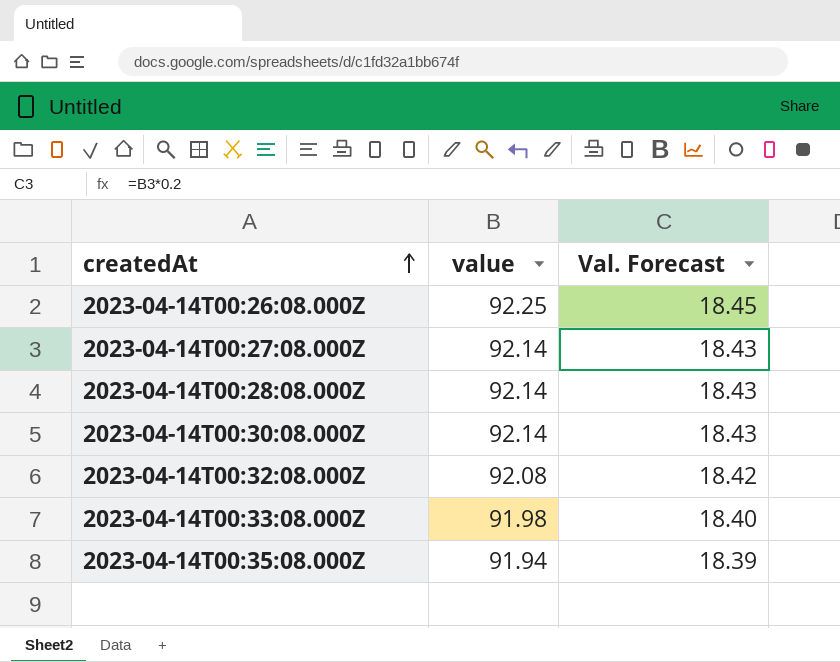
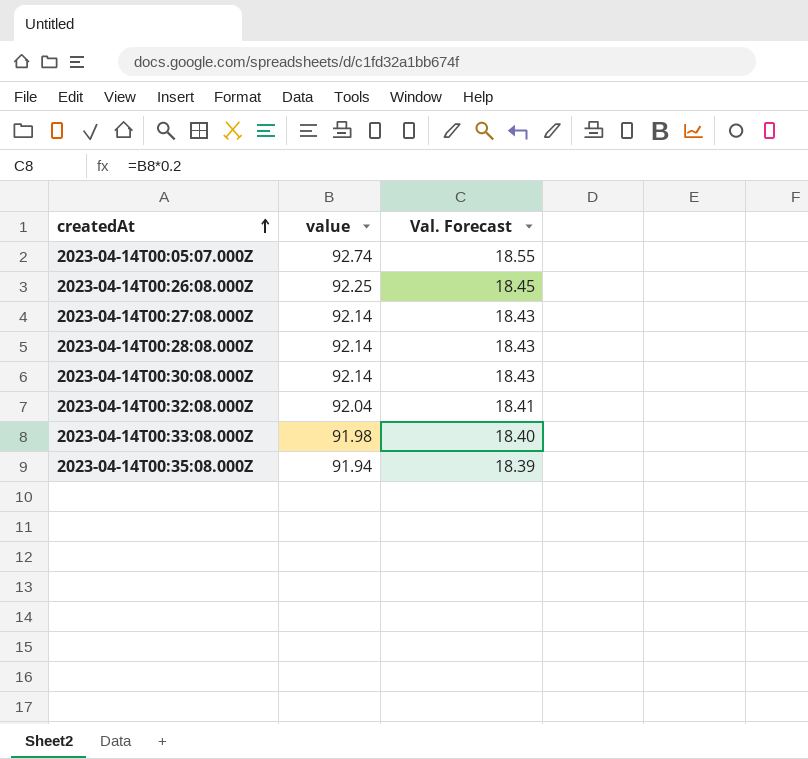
row 2023-04-14T00:05:07.000Z: none -> 92.74 | 18.55
2023-04-14T00:32:08.000Z | value: 92.08 -> 92.04
2023-04-14T00:32:08.000Z | Val. Forecast: 18.42 -> 18.41

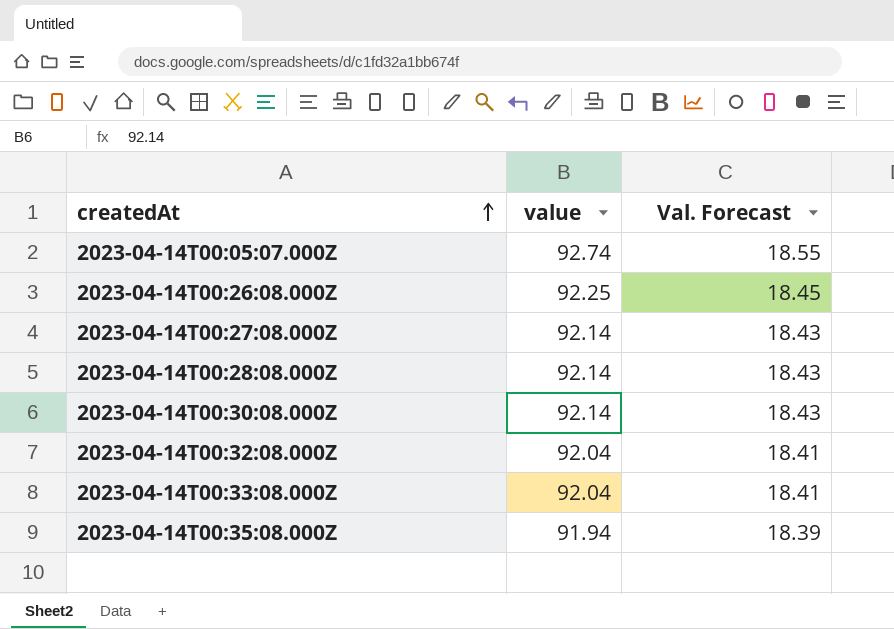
2023-04-14T00:33:08.000Z | value: 91.98 -> 92.04
2023-04-14T00:33:08.000Z | Val. Forecast: 18.40 -> 18.41

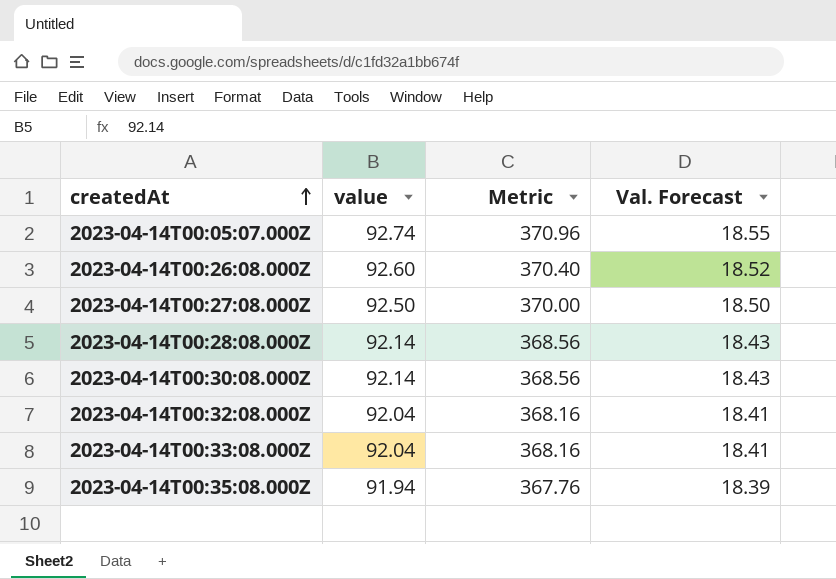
column Metric | formula: none -> [value] * 4
2023-04-14T00:26:08.000Z | value: 92.25 -> 92.60
2023-04-14T00:26:08.000Z | Val. Forecast: 18.45 -> 18.52
2023-04-14T00:27:08.000Z | value: 92.14 -> 92.50
2023-04-14T00:27:08.000Z | Val. Forecast: 18.43 -> 18.50

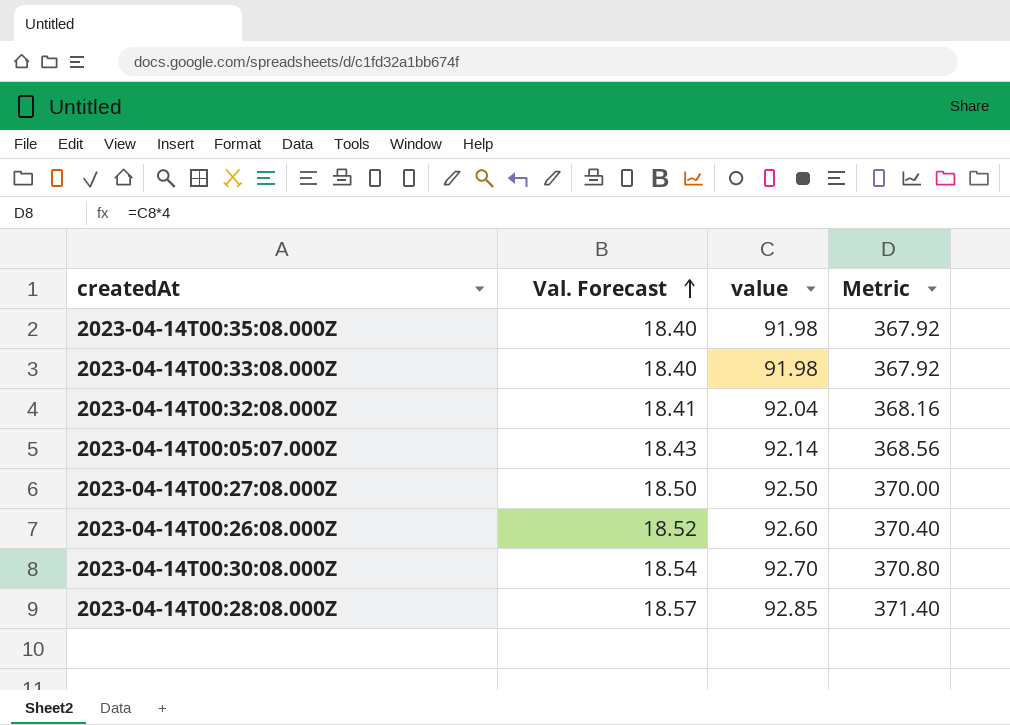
row order: createdAt ascending -> Val. Forecast ascending
column Val. Forecast | position: 4 -> 2
2023-04-14T00:35:08.000Z | Val. Forecast: 18.39 -> 18.40
2023-04-14T00:35:08.000Z | value: 91.94 -> 91.98
2023-04-14T00:35:08.000Z | Metric: 367.76 -> 367.92
2023-04-14T00:33:08.000Z | Val. Forecast: 18.41 -> 18.40
2023-04-14T00:33:08.000Z | value: 92.04 -> 91.98
2023-04-14T00:33:08.000Z | Metric: 368.16 -> 367.92
2023-04-14T00:05:07.000Z | Val. Forecast: 18.55 -> 18.43
2023-04-14T00:05:07.000Z | value: 92.74 -> 92.14
2023-04-14T00:05:07.000Z | Metric: 370.96 -> 368.56
2023-04-14T00:30:08.000Z | Val. Forecast: 18.43 -> 18.54
2023-04-14T00:30:08.000Z | value: 92.14 -> 92.70
2023-04-14T00:30:08.000Z | Metric: 368.56 -> 370.80
2023-04-14T00:28:08.000Z | Val. Forecast: 18.43 -> 18.57
2023-04-14T00:28:08.000Z | value: 92.14 -> 92.85
2023-04-14T00:28:08.000Z | Metric: 368.56 -> 371.40

